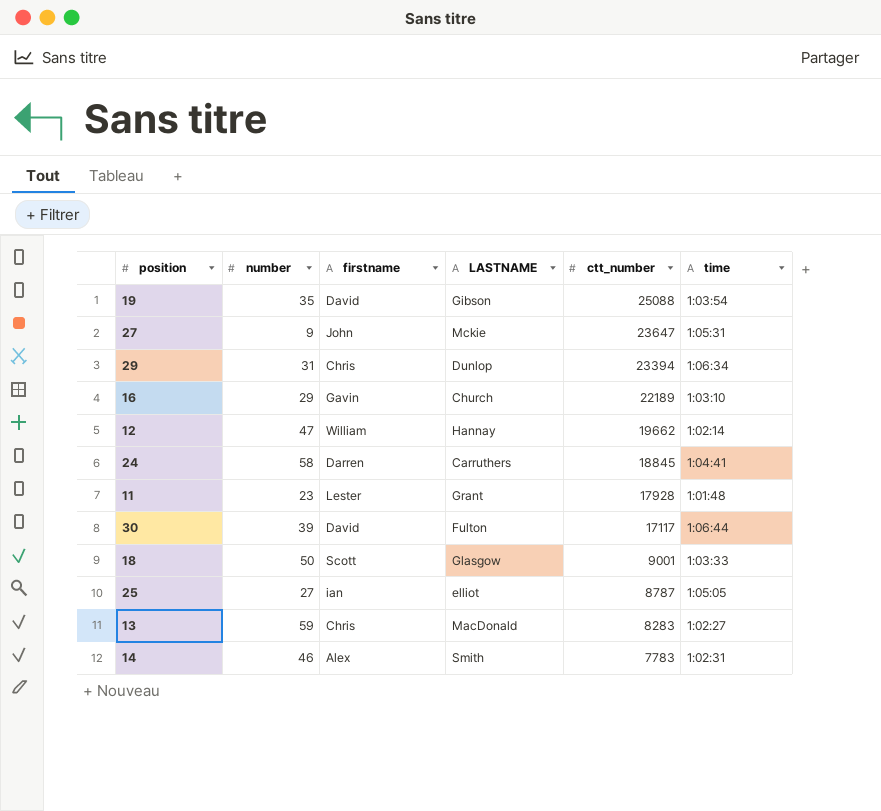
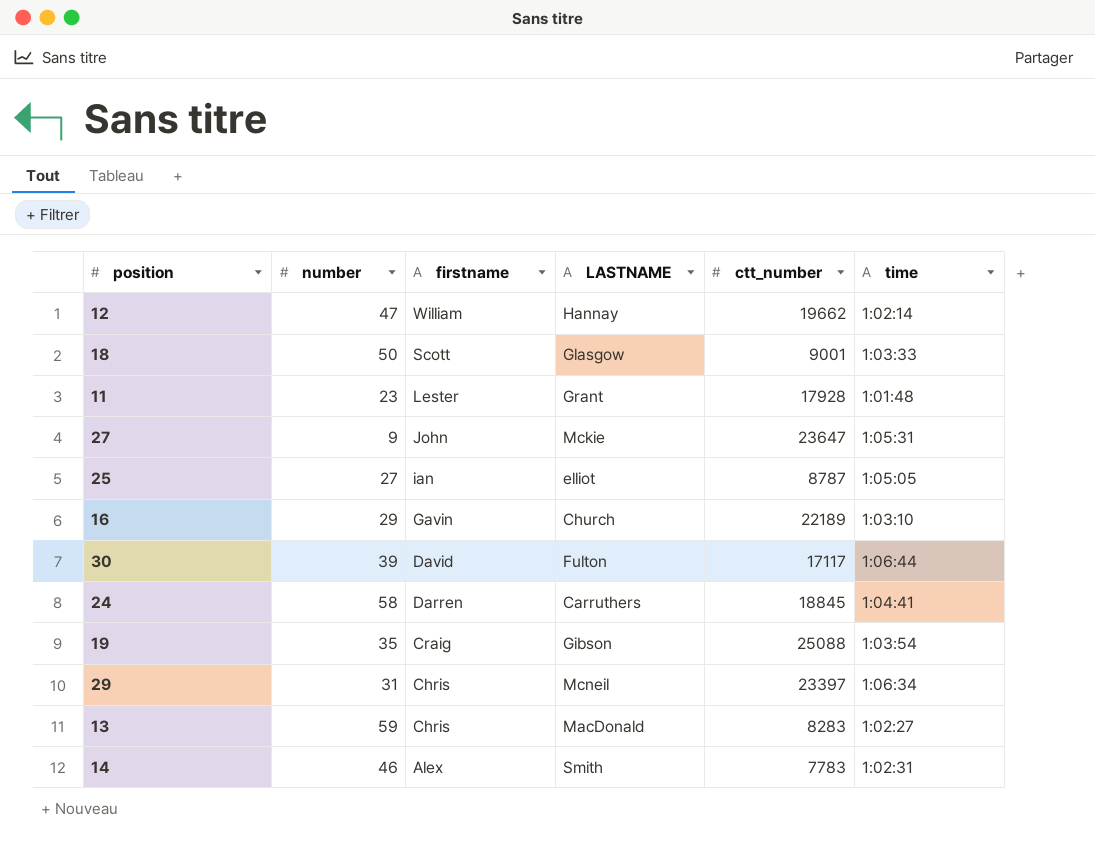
row order: ctt_number descending -> firstname descending
19 | firstname: David -> Craig
29 | LASTNAME: Dunlop -> Mcneil
29 | ctt_number: 23394 -> 23397

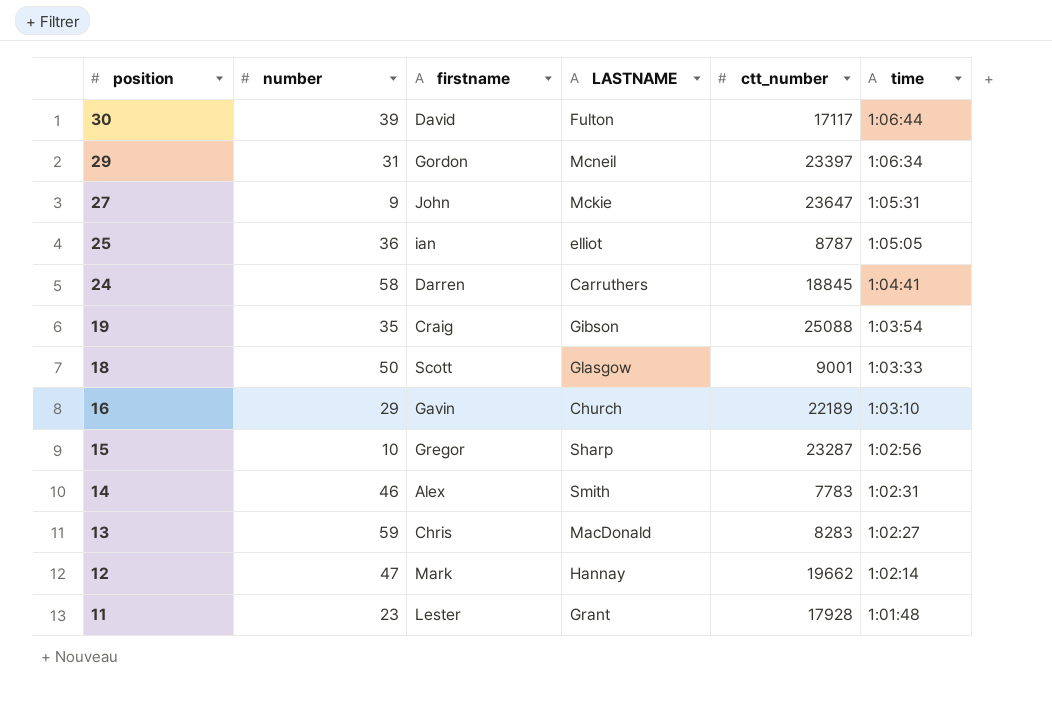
row order: firstname descending -> position descending
29 | firstname: Chris -> Gordon
25 | number: 27 -> 36
row 15: none -> 10 | Gregor | Sharp | 23287 | 1:02:56
12 | firstname: William -> Mark

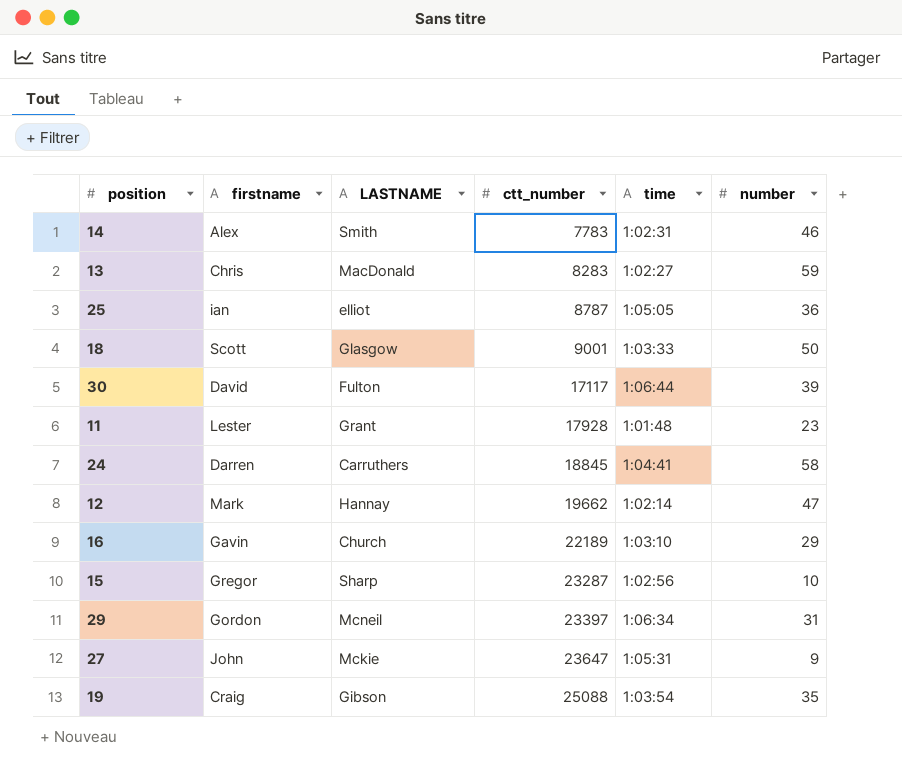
row order: position descending -> ctt_number ascending
column number | position: 2 -> 6

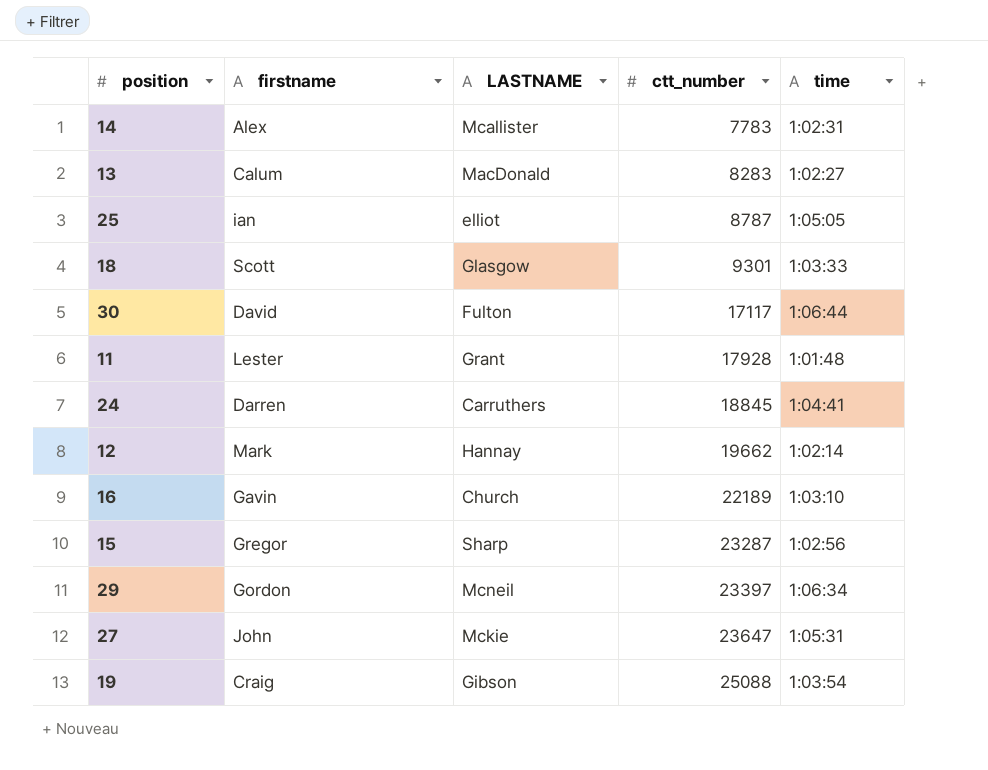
column number | position: 6 -> none
14 | LASTNAME: Smith -> Mcallister
13 | firstname: Chris -> Calum
18 | ctt_number: 9001 -> 9301

